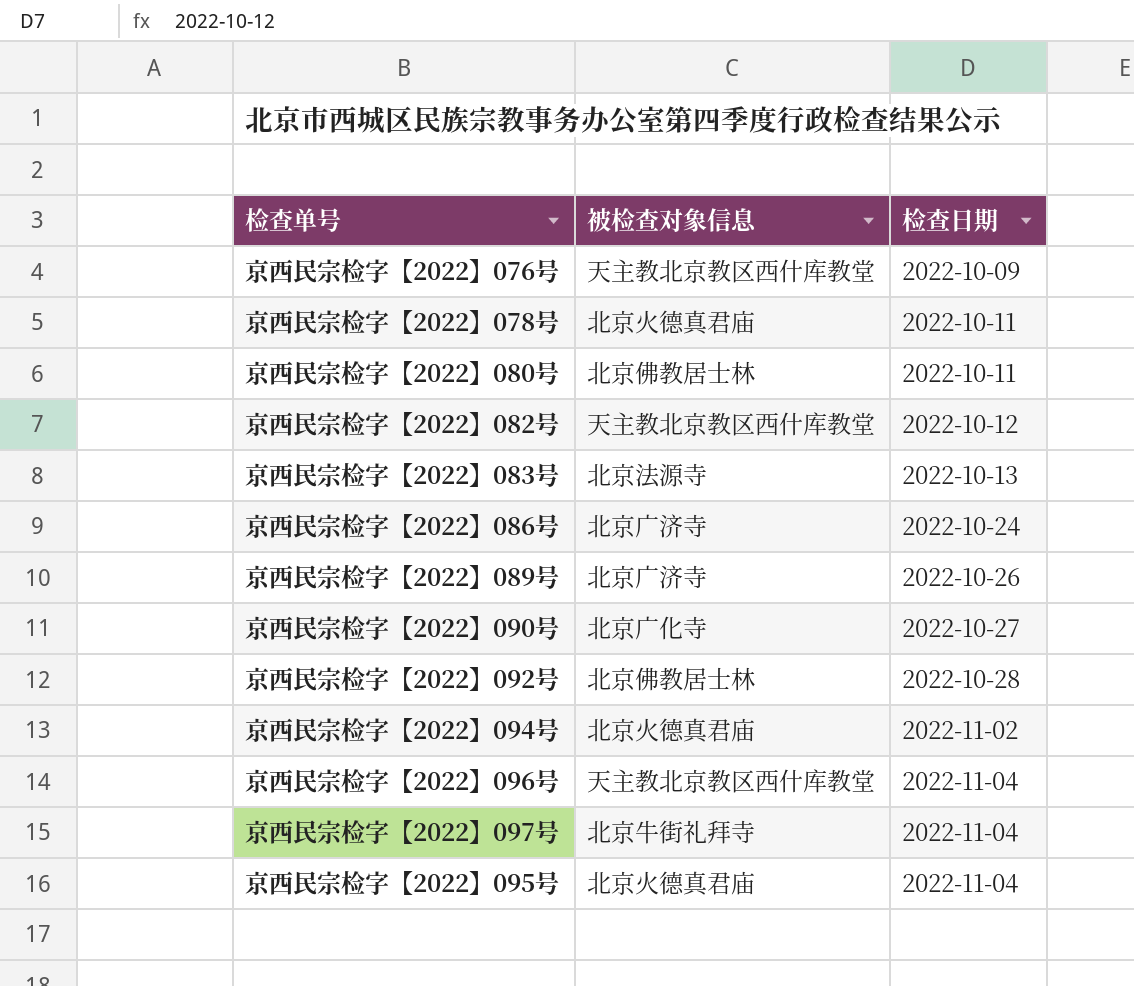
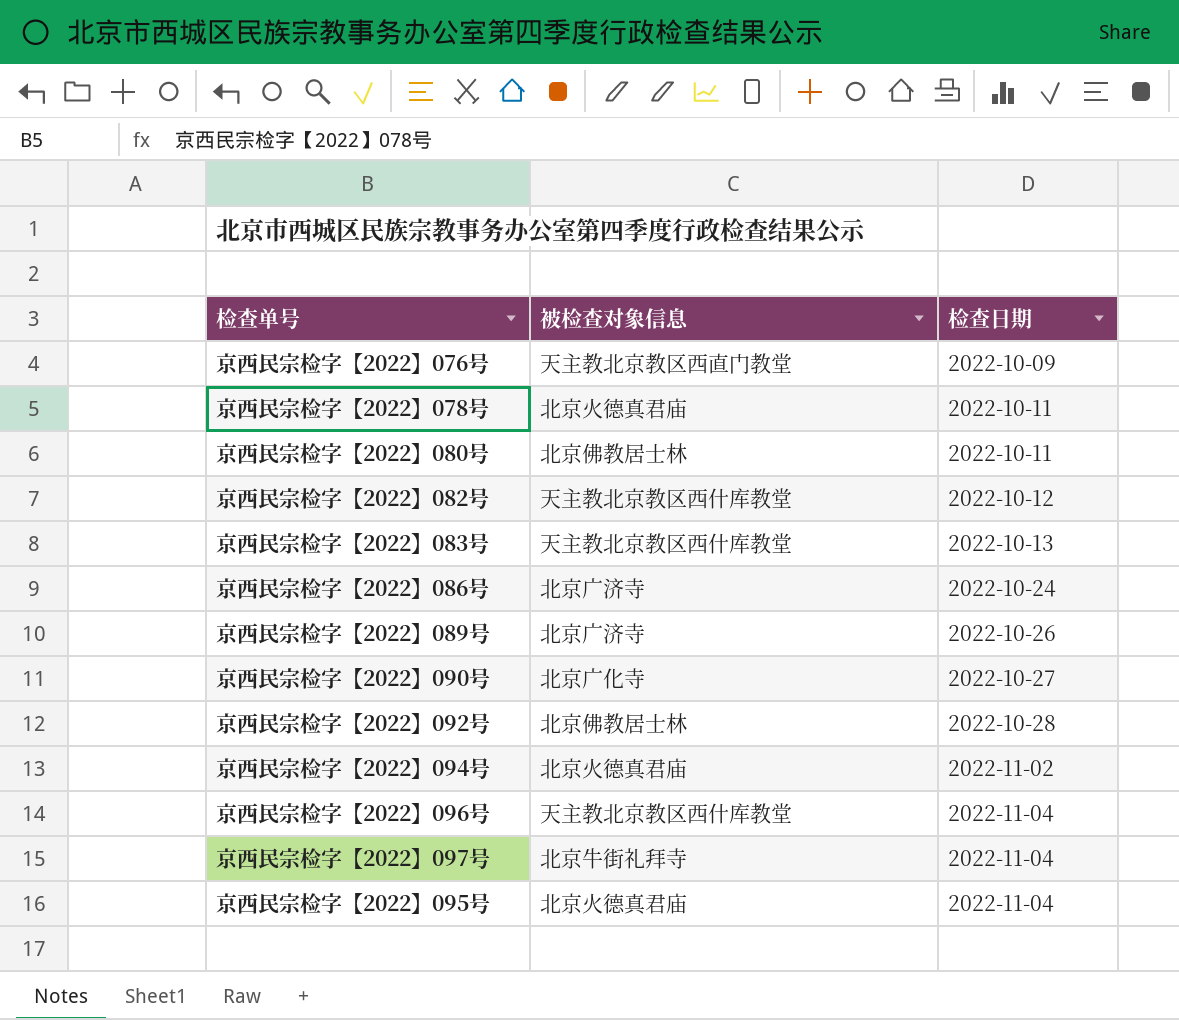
京西民宗检字【2022】076号 | 被检查对象信息: 天主教北京教区西什库教堂 -> 天主教北京教区西直门教堂
京西民宗检字【2022】083号 | 被检查对象信息: 北京法源寺 -> 天主教北京教区西什库教堂

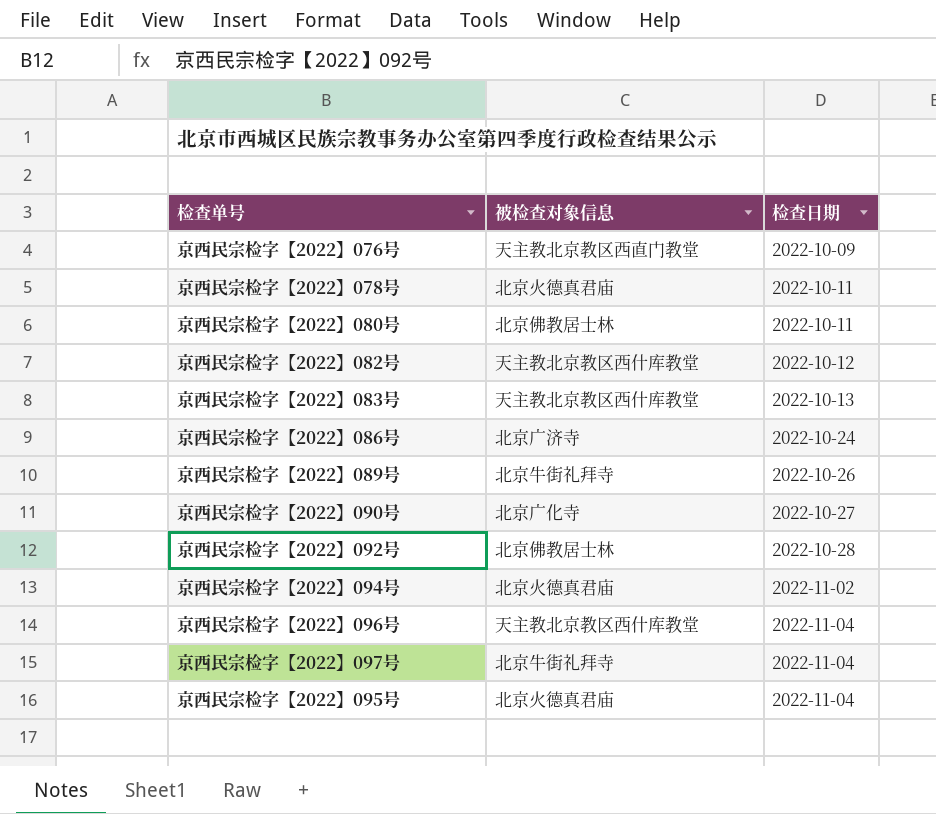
京西民宗检字【2022】089号 | 被检查对象信息: 北京广济寺 -> 北京牛街礼拜寺

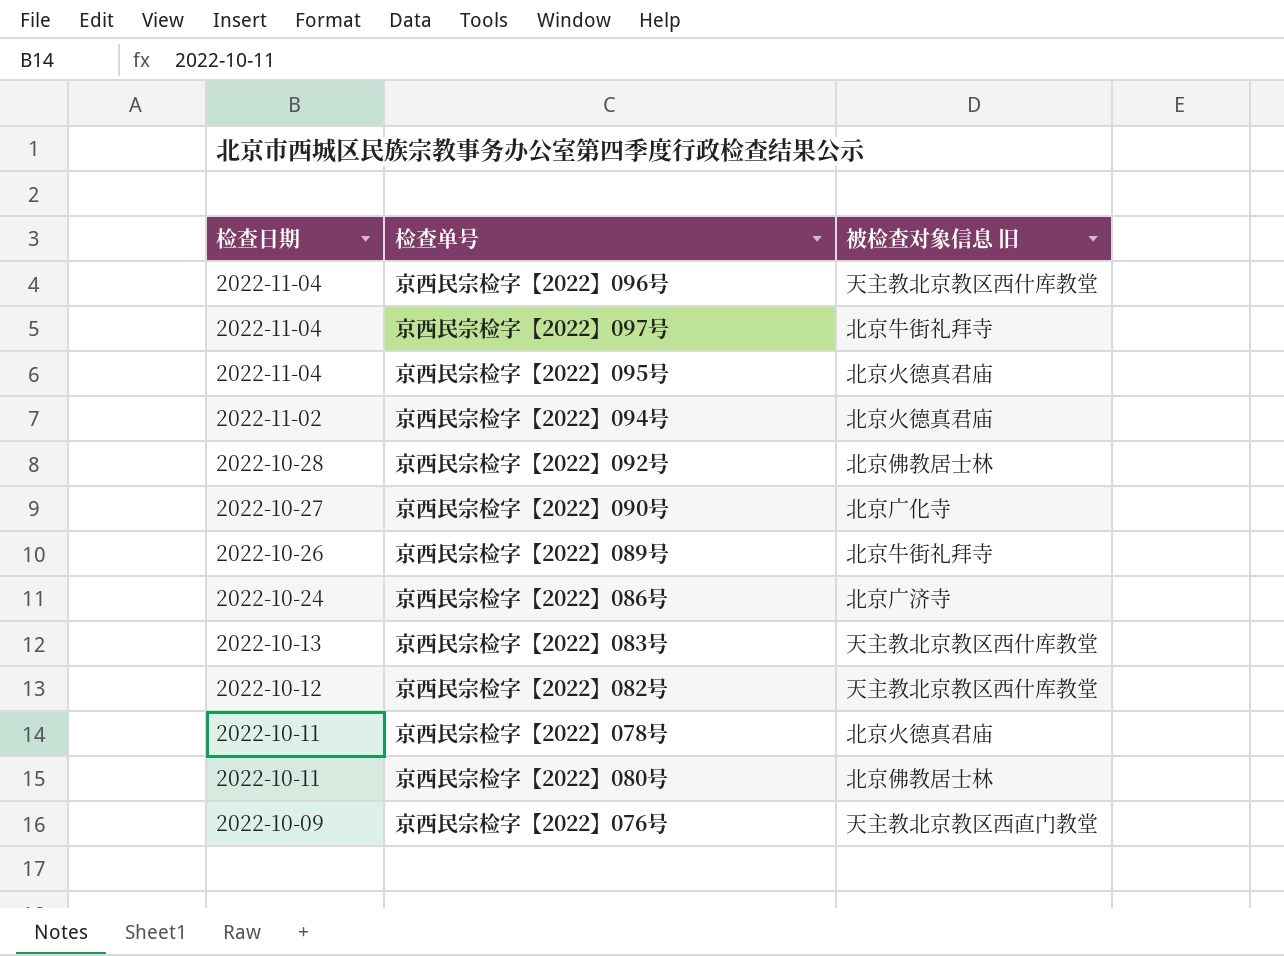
row order: 检查日期 ascending -> 检查日期 descending
column 检查日期 | position: 3 -> 1
column name: 被检查对象信息 -> 被检查对象信息 旧

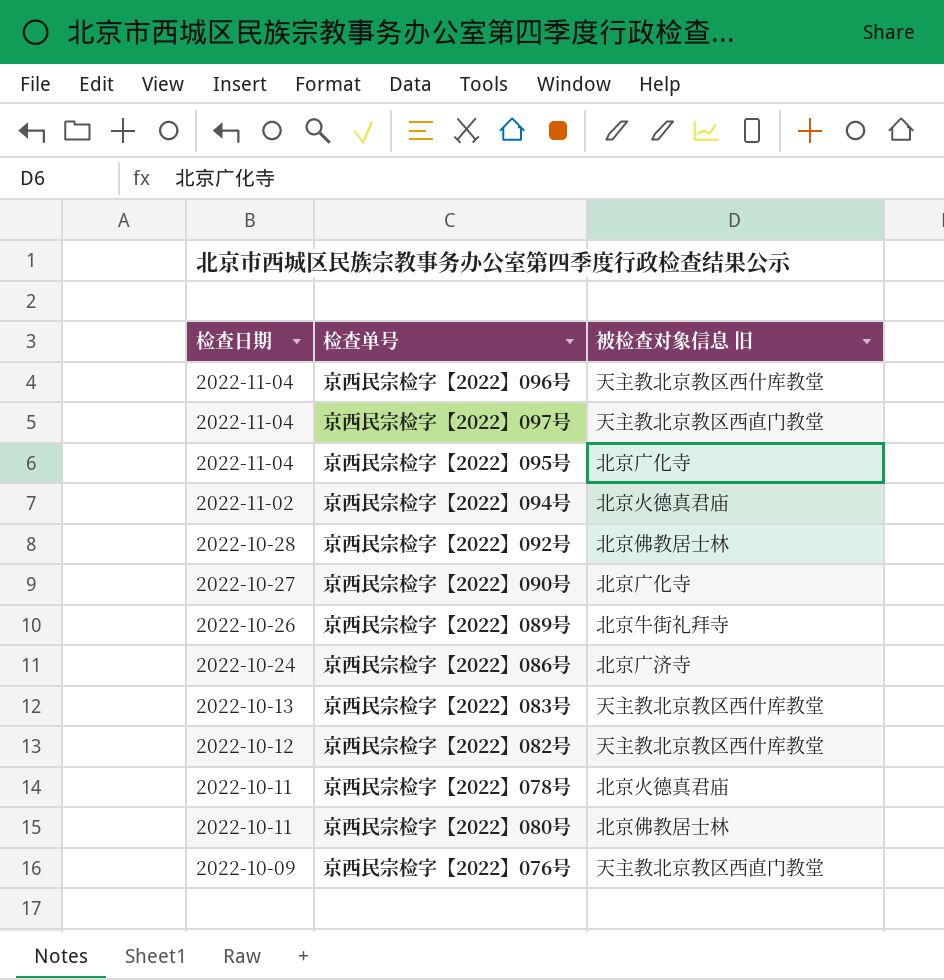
京西民宗检字【2022】097号 | 被检查对象信息 旧: 北京牛街礼拜寺 -> 天主教北京教区西直门教堂
京西民宗检字【2022】095号 | 被检查对象信息 旧: 北京火德真君庙 -> 北京广化寺

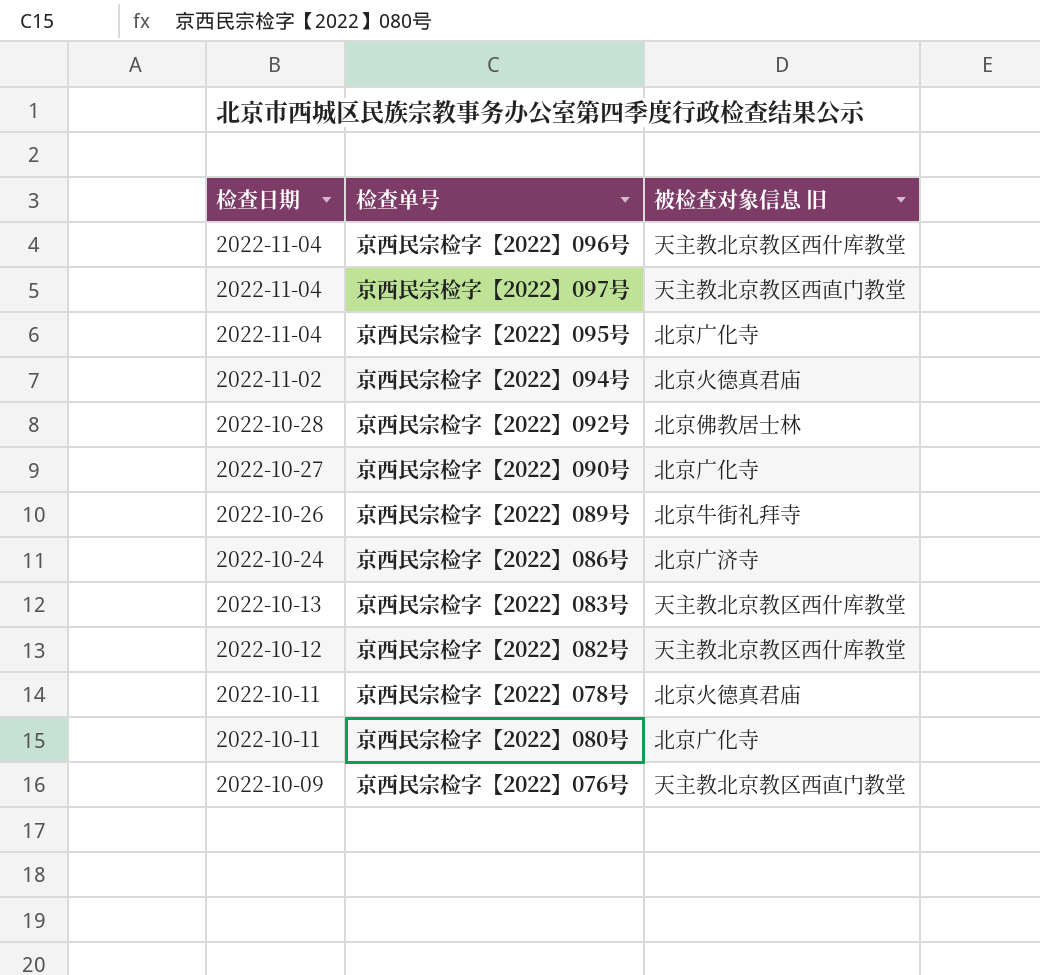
京西民宗检字【2022】080号 | 被检查对象信息 旧: 北京佛教居士林 -> 北京广化寺

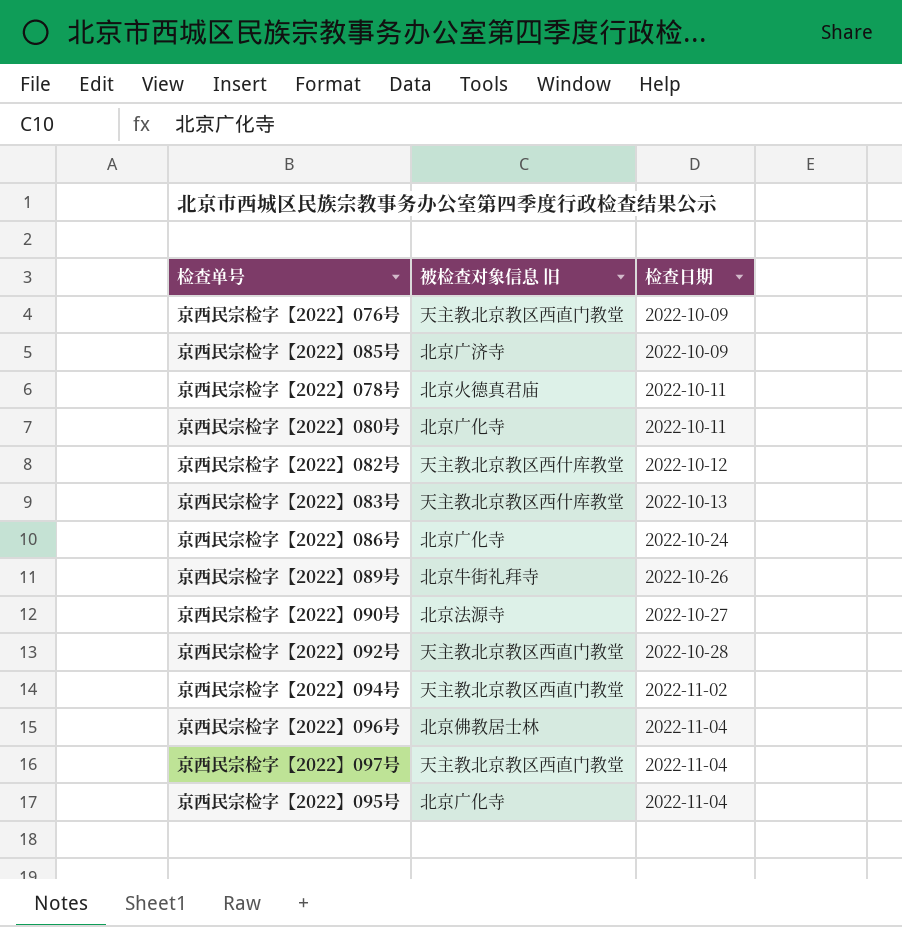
row order: 检查日期 descending -> 检查日期 ascending
column 检查日期 | position: 1 -> 3
row 京西民宗检字【2022】085号: none -> 北京广济寺 | 2022-10-09
京西民宗检字【2022】086号 | 被检查对象信息 旧: 北京广济寺 -> 北京广化寺
京西民宗检字【2022】090号 | 被检查对象信息 旧: 北京广化寺 -> 北京法源寺
京西民宗检字【2022】092号 | 被检查对象信息 旧: 北京佛教居士林 -> 天主教北京教区西直门教堂
京西民宗检字【2022】094号 | 被检查对象信息 旧: 北京火德真君庙 -> 天主教北京教区西直门教堂
京西民宗检字【2022】096号 | 被检查对象信息 旧: 天主教北京教区西什库教堂 -> 北京佛教居士林

